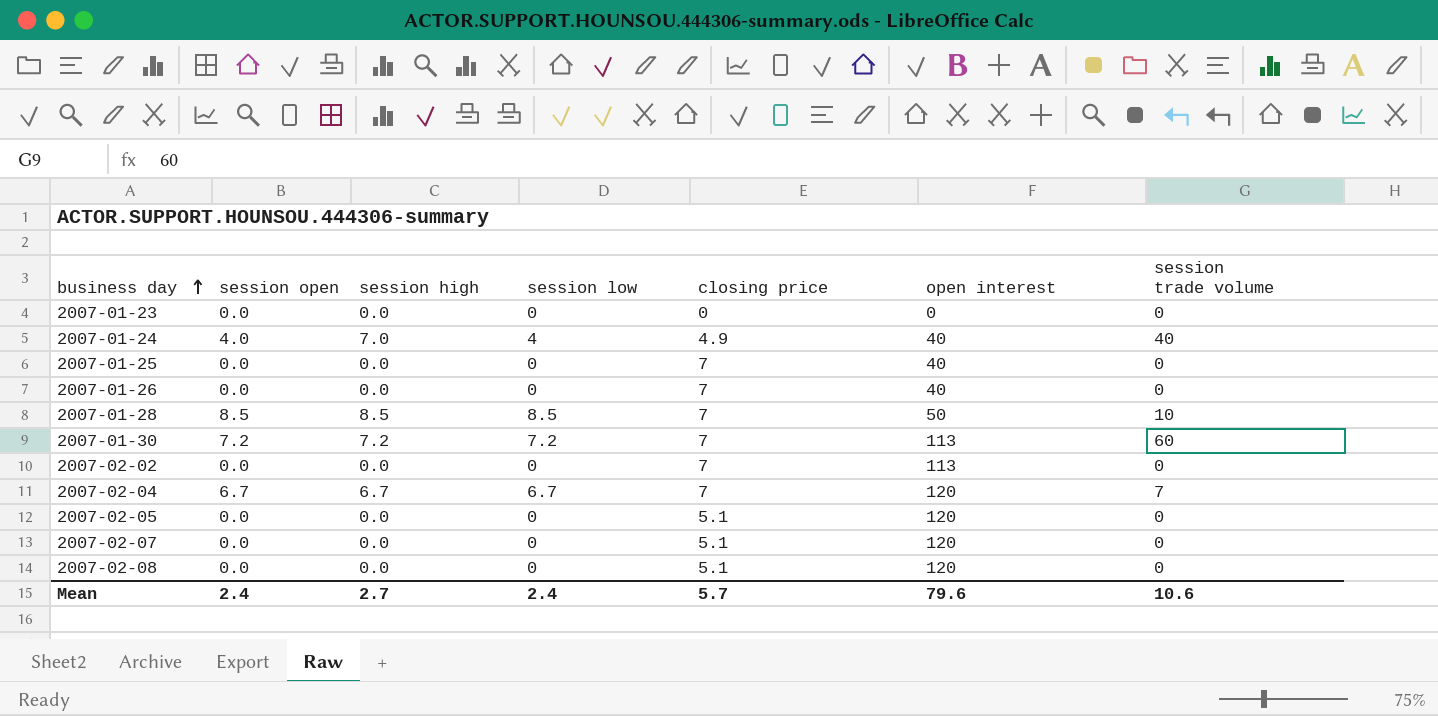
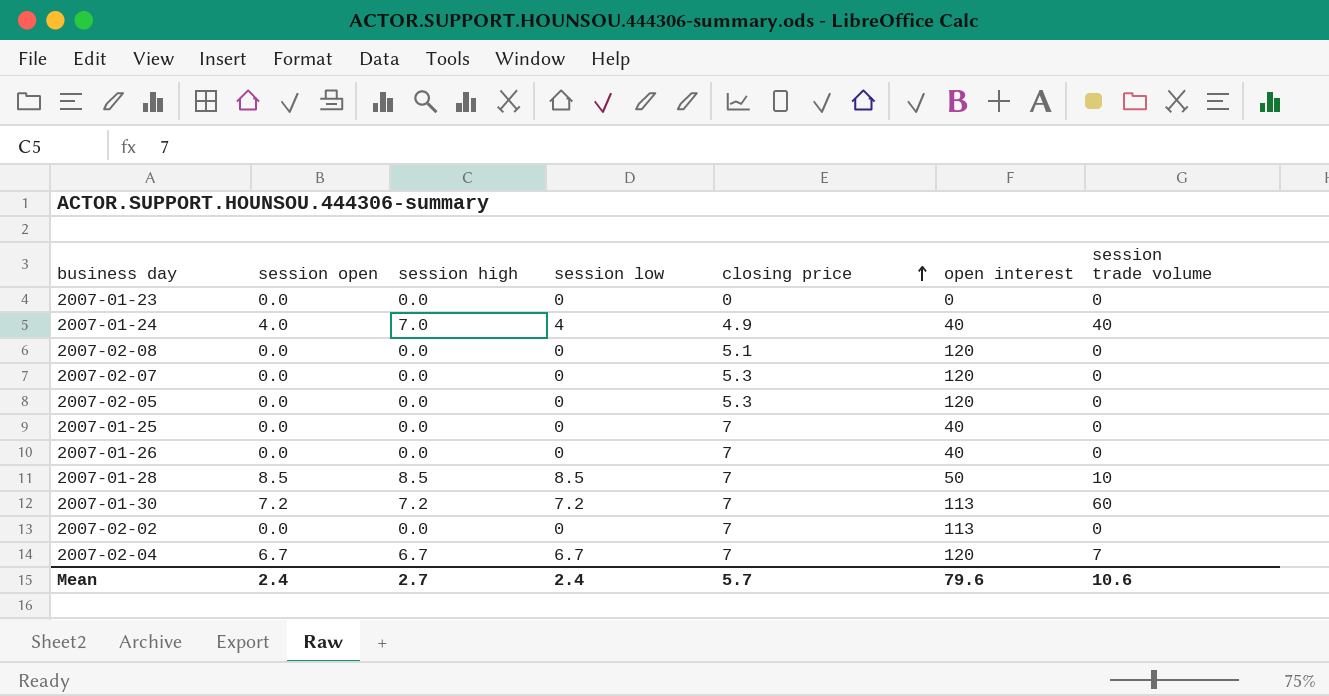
row order: business day ascending -> closing price ascending
2007-02-07 | closing price: 5.1 -> 5.3
2007-02-05 | closing price: 5.1 -> 5.3

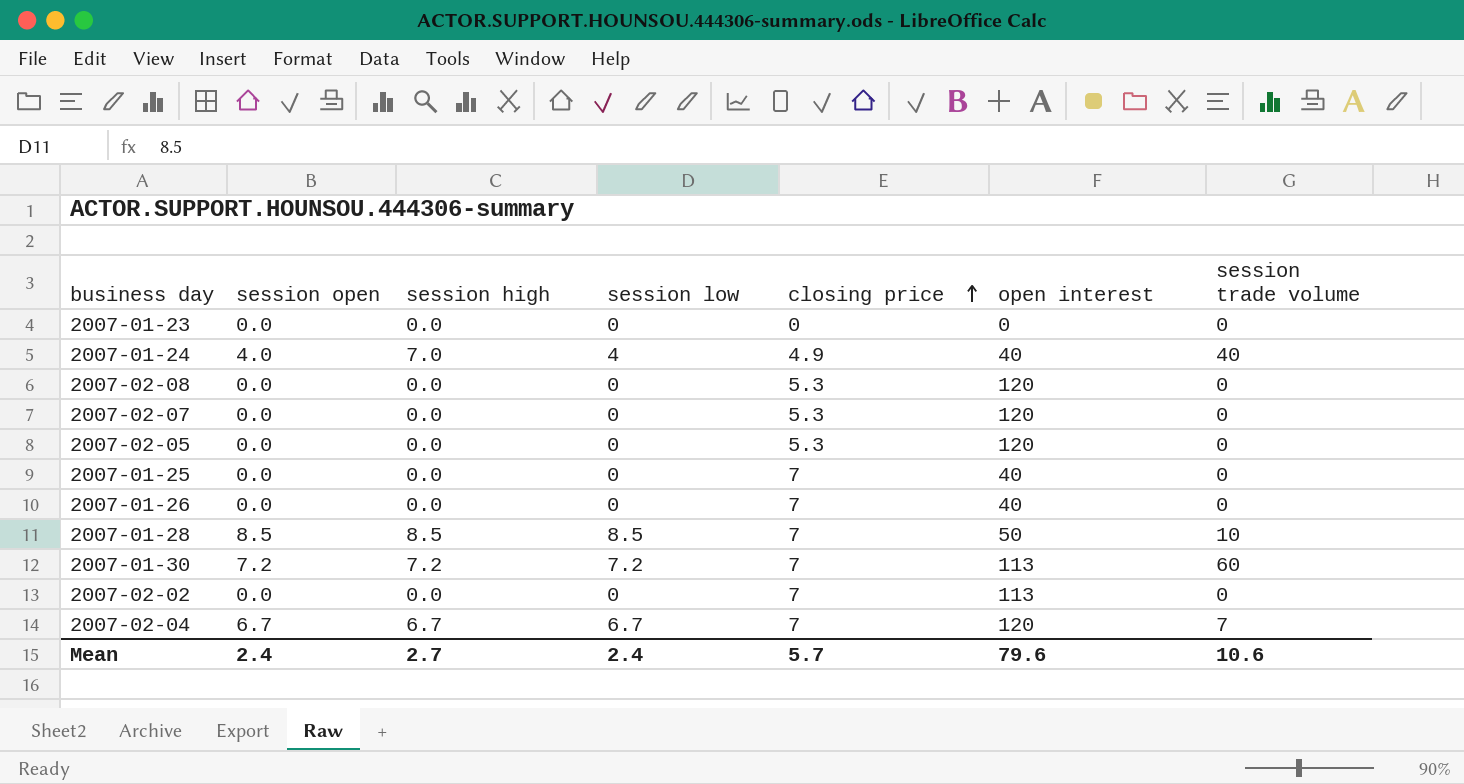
2007-02-08 | closing price: 5.1 -> 5.3

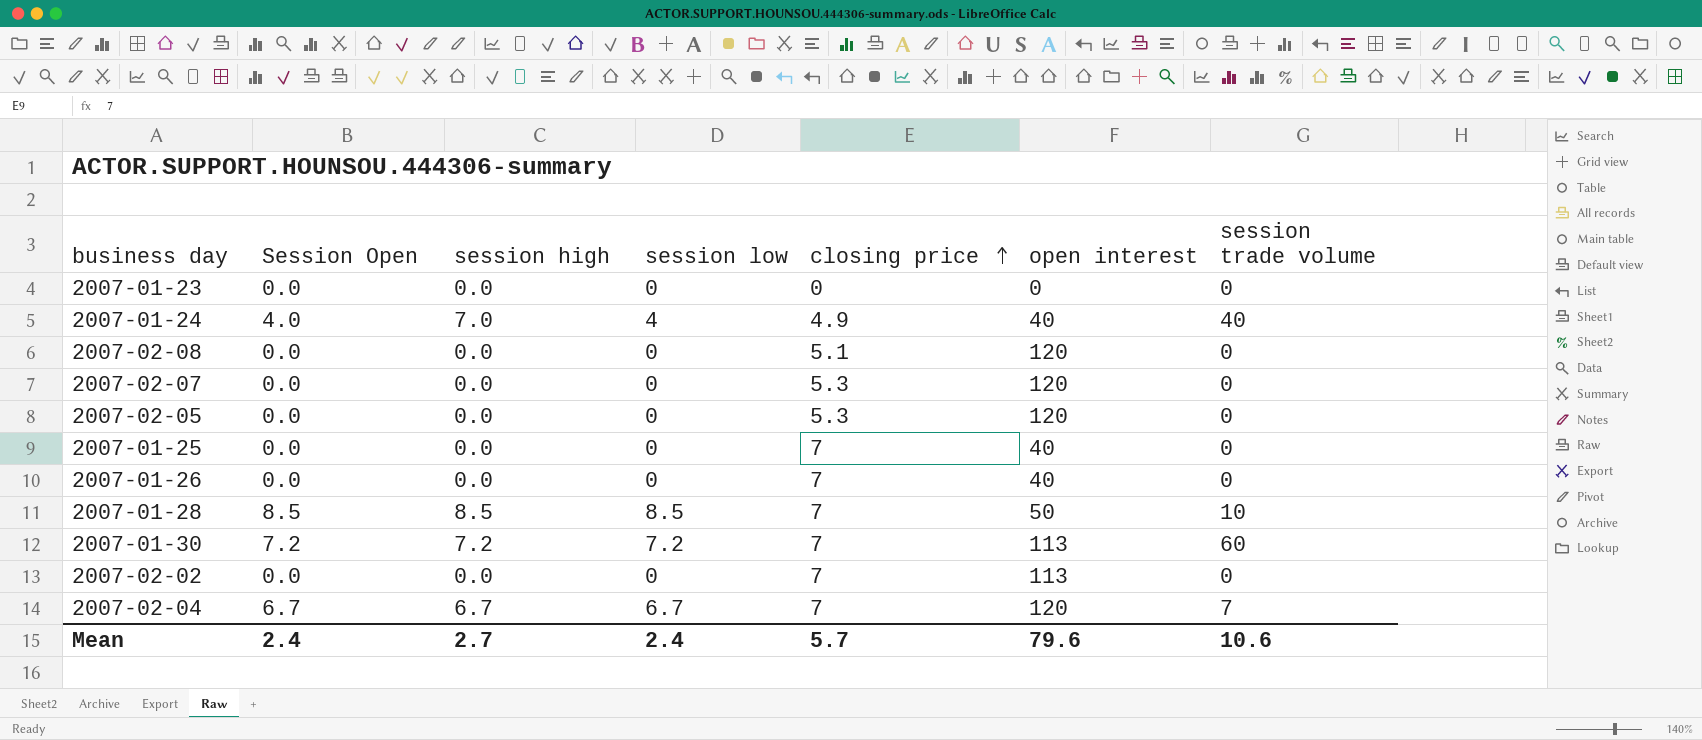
column name: session open -> Session Open
2007-02-08 | closing price: 5.3 -> 5.1

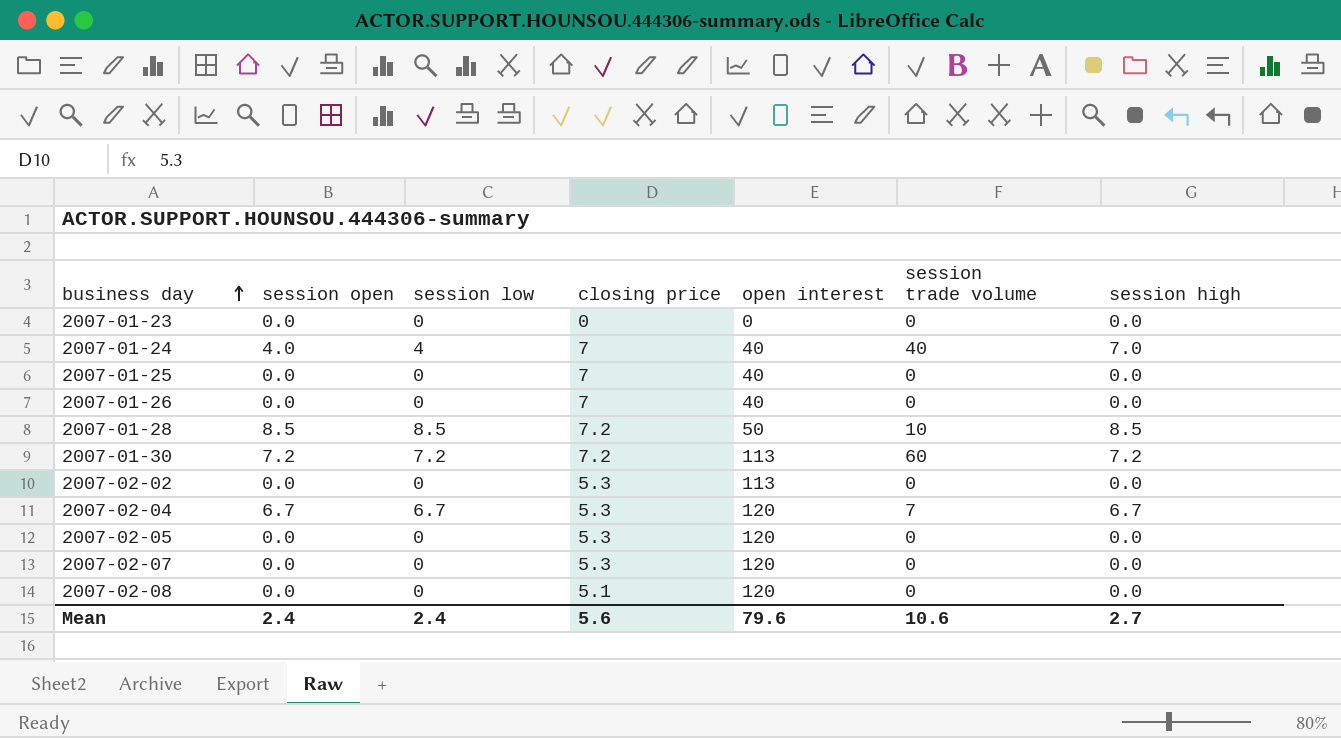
row order: closing price ascending -> business day ascending
column name: Session Open -> session open
column session high | position: 3 -> 7
2007-01-24 | closing price: 4.9 -> 7
2007-01-28 | closing price: 7 -> 7.2
2007-01-30 | closing price: 7 -> 7.2
2007-02-02 | closing price: 7 -> 5.3
2007-02-04 | closing price: 7 -> 5.3
Mean | closing price: 5.7 -> 5.6

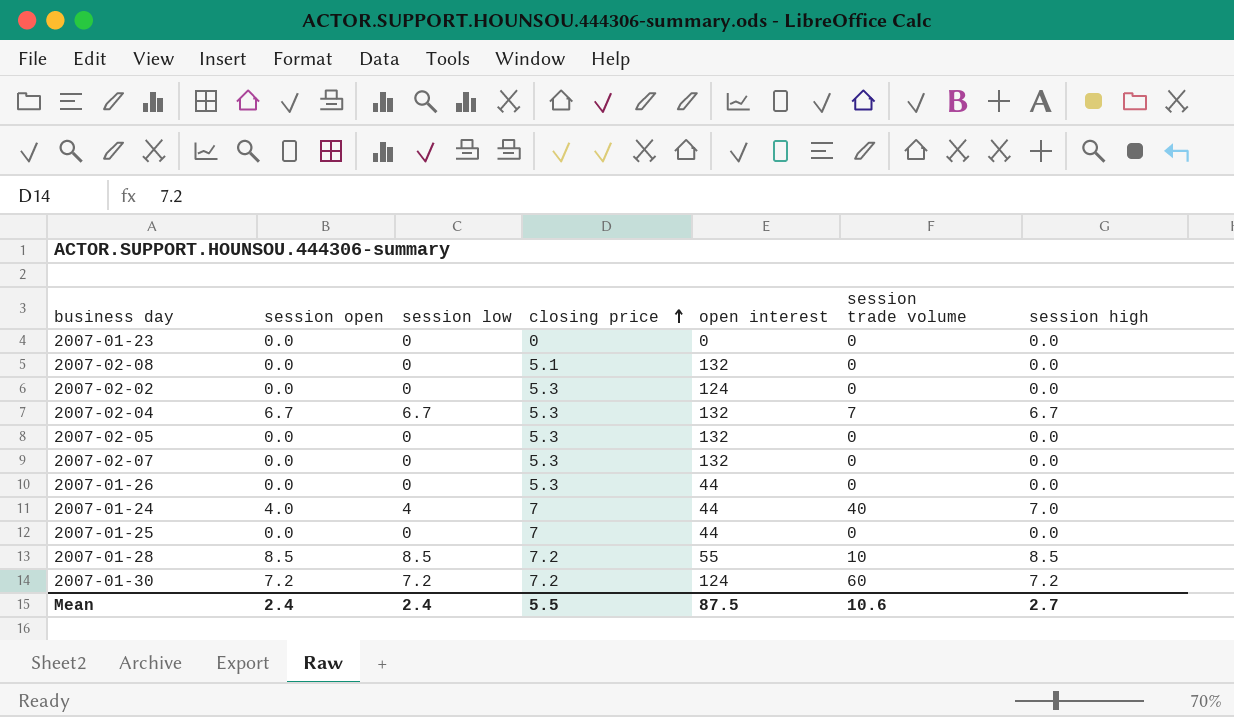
row order: business day ascending -> closing price ascending
2007-02-08 | open interest: 120 -> 132
2007-02-02 | open interest: 113 -> 124
2007-02-04 | open interest: 120 -> 132
2007-02-05 | open interest: 120 -> 132
2007-02-07 | open interest: 120 -> 132
2007-01-26 | closing price: 7 -> 5.3
2007-01-26 | open interest: 40 -> 44
2007-01-24 | open interest: 40 -> 44
2007-01-25 | open interest: 40 -> 44
2007-01-28 | open interest: 50 -> 55
2007-01-30 | open interest: 113 -> 124
Mean | closing price: 5.6 -> 5.5
Mean | open interest: 79.6 -> 87.5

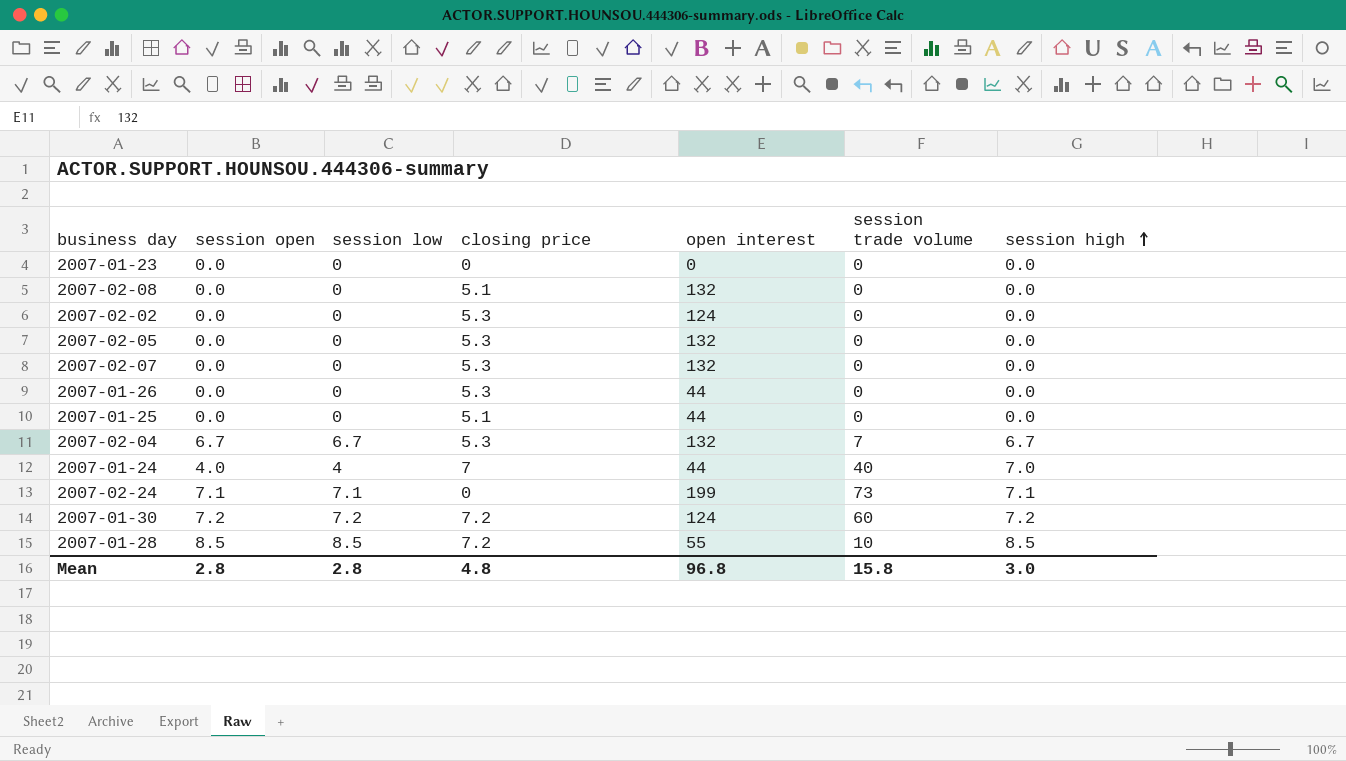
row order: closing price ascending -> session high ascending
2007-01-25 | closing price: 7 -> 5.1
row 2007-02-24: none -> 7.1 | 7.1 | 0 | 199 | 73 | 7.1
Mean | session open: 2.4 -> 2.8
Mean | session low: 2.4 -> 2.8
Mean | closing price: 5.5 -> 4.8
Mean | open interest: 87.5 -> 96.8
Mean | session trade volume: 10.6 -> 15.8
Mean | session high: 2.7 -> 3.0

